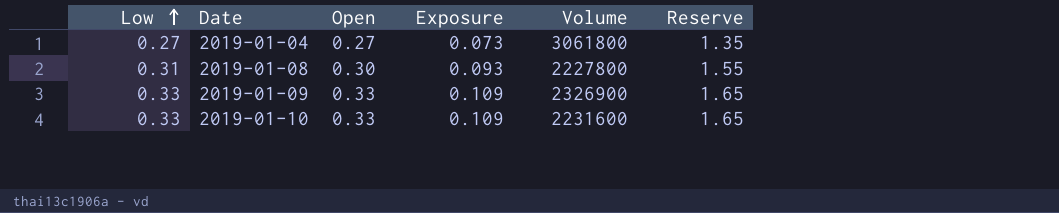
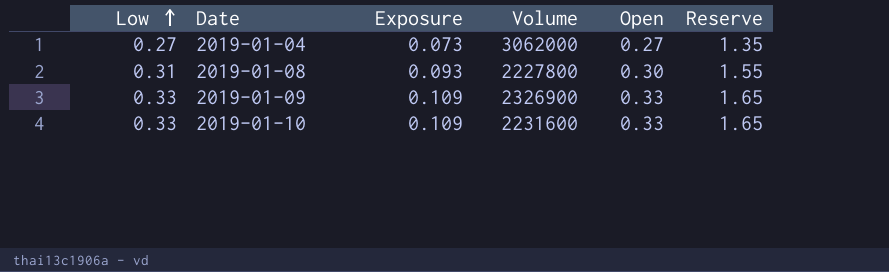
column Open | position: 3 -> 5
2019-01-04 | Volume: 3061800 -> 3062000

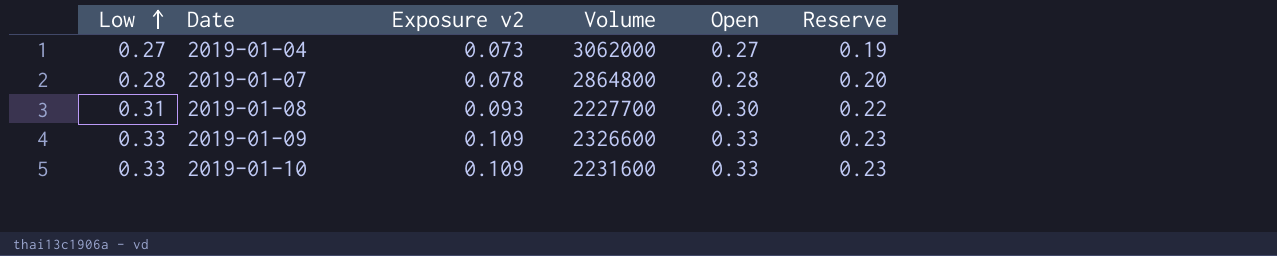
column name: Exposure -> Exposure v2
column Reserve | formula: [Low] * 5 -> [Low] * 0.7
row 2019-01-07: none -> 0.28 | 0.078 | 2864800 | 0.28 | 0.20
2019-01-08 | Volume: 2227800 -> 2227700
2019-01-09 | Volume: 2326900 -> 2326600

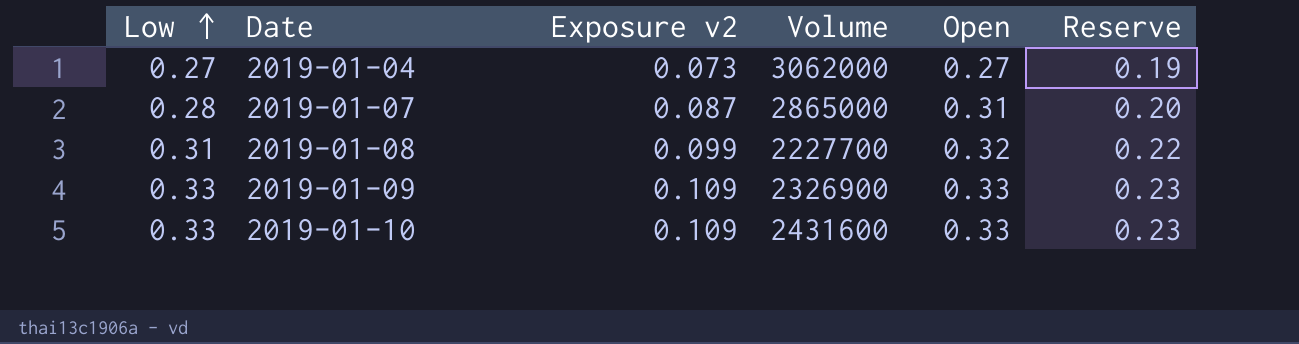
2019-01-07 | Exposure v2: 0.078 -> 0.087
2019-01-07 | Volume: 2864800 -> 2865000
2019-01-07 | Open: 0.28 -> 0.31
2019-01-08 | Exposure v2: 0.093 -> 0.099
2019-01-08 | Open: 0.30 -> 0.32
2019-01-09 | Volume: 2326600 -> 2326900
2019-01-10 | Volume: 2231600 -> 2431600

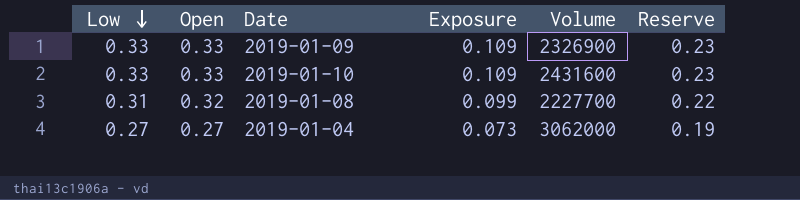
row order: Low ascending -> Low descending
column Open | position: 5 -> 2
column name: Exposure v2 -> Exposure
row 2019-01-07: 0.28 | 0.087 | 2865000 | 0.31 | 0.20 -> none

